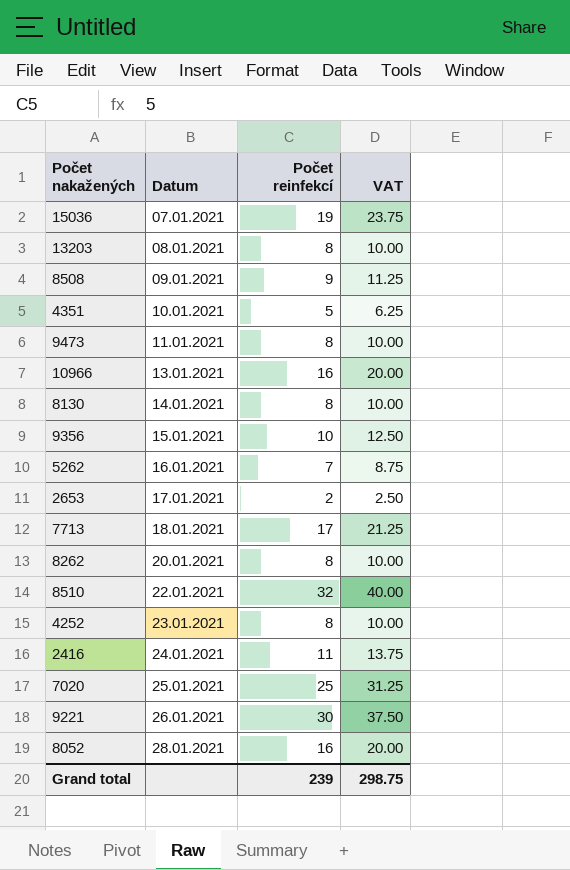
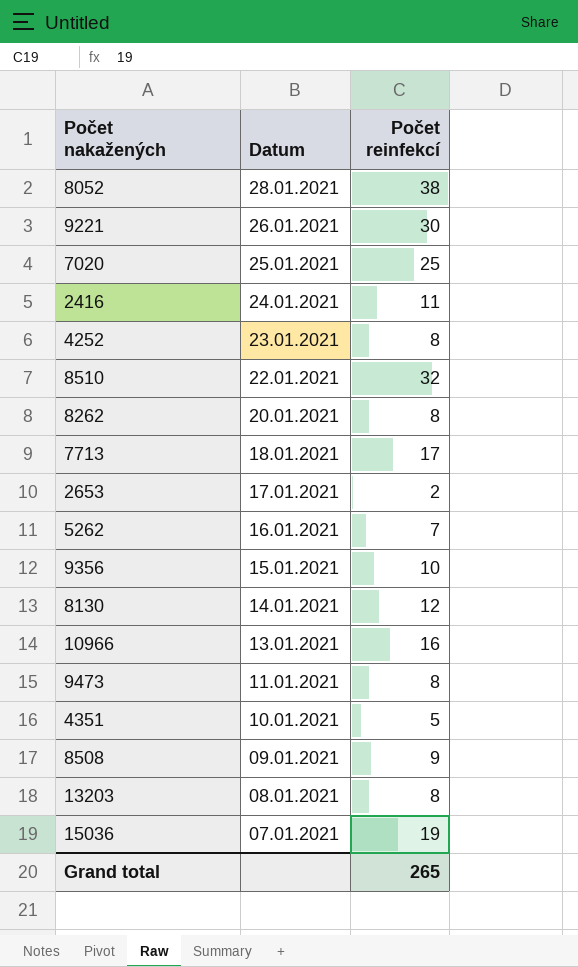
row order: Datum ascending -> Datum descending
column VAT | formula: [Počet reinfekcí] * 1.25 -> none
8052 | Počet reinfekcí: 16 -> 38
8130 | Počet reinfekcí: 8 -> 12
Grand total | Počet reinfekcí: 239 -> 265

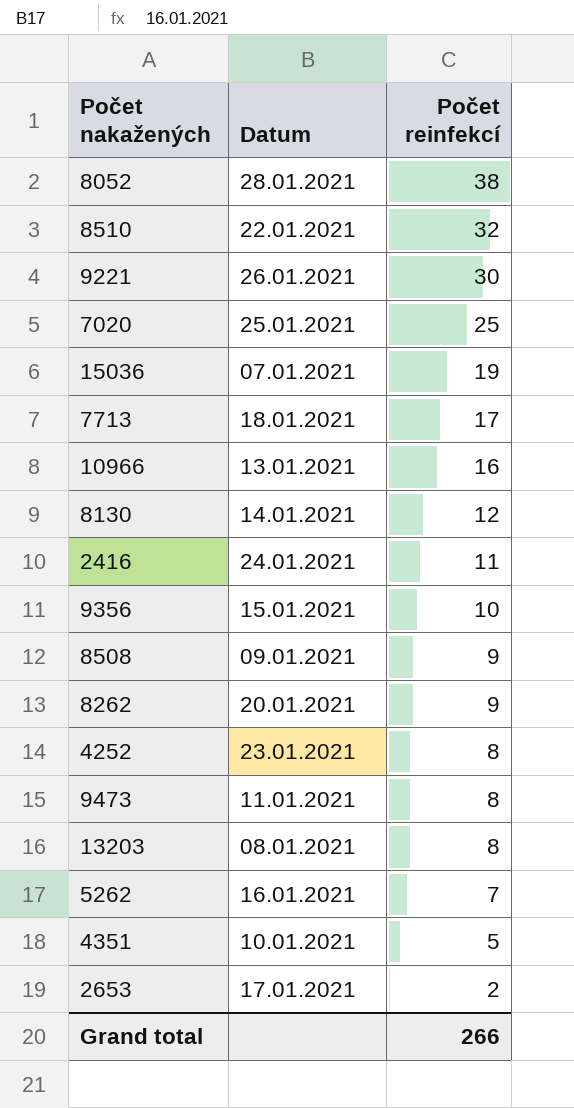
row order: Datum descending -> Počet reinfekcí descending
8262 | Počet reinfekcí: 8 -> 9
Grand total | Počet reinfekcí: 265 -> 266

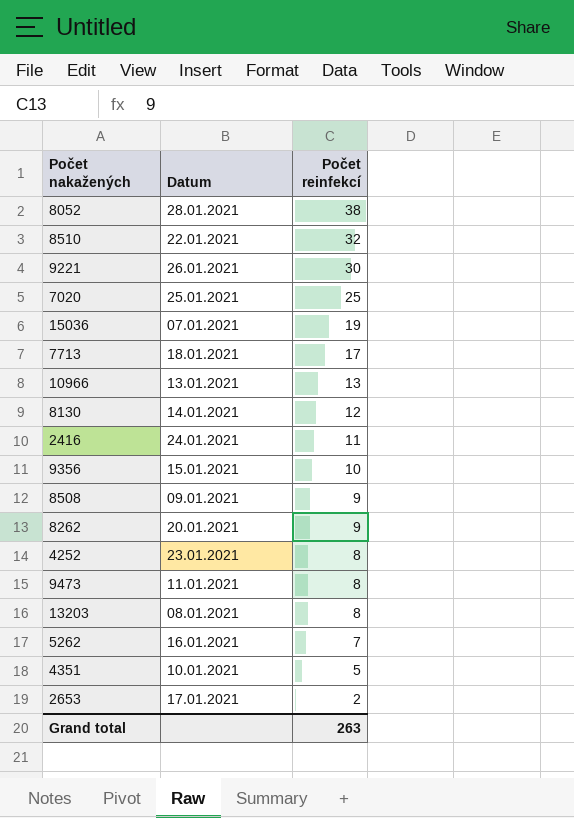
10966 | Počet reinfekcí: 16 -> 13
Grand total | Počet reinfekcí: 266 -> 263

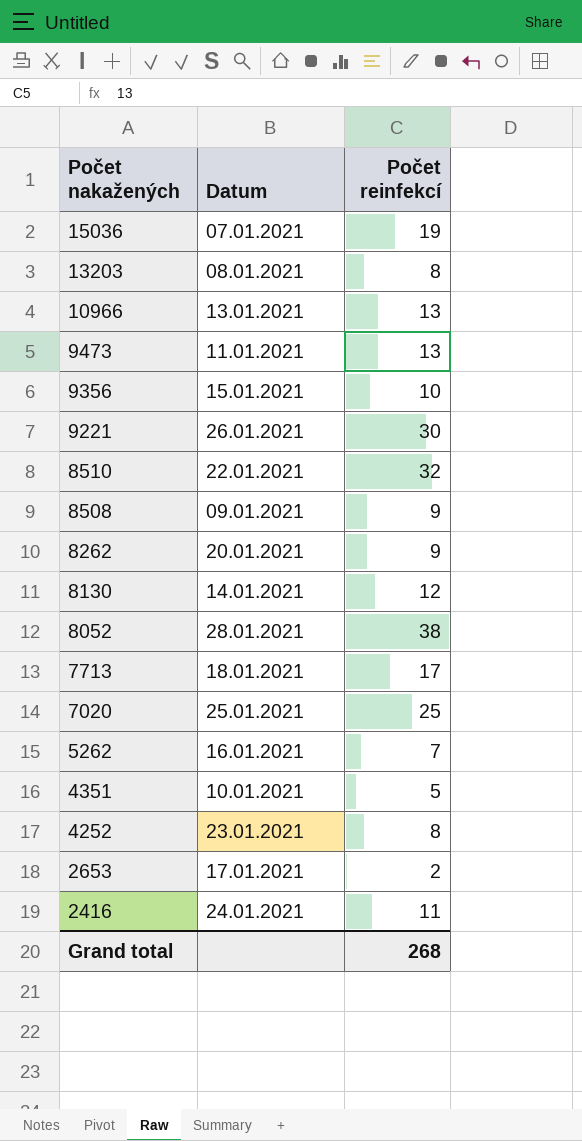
row order: Počet reinfekcí descending -> Počet nakažených descending
9473 | Počet reinfekcí: 8 -> 13
Grand total | Počet reinfekcí: 263 -> 268

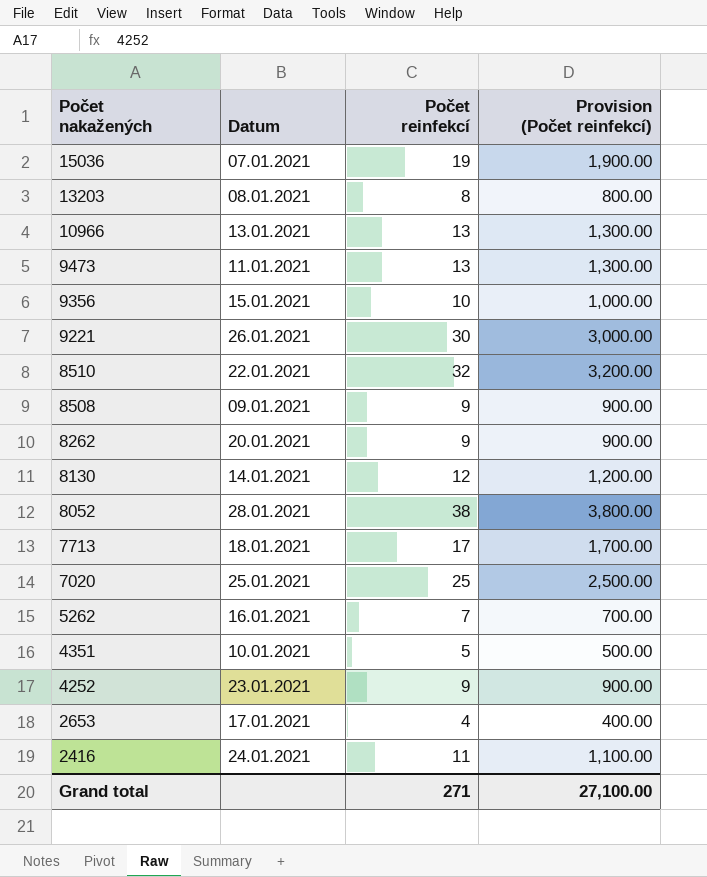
column Provision (Počet reinfekcí) | formula: none -> [Počet reinfekcí] * 100
4252 | Počet reinfekcí: 8 -> 9
2653 | Počet reinfekcí: 2 -> 4
Grand total | Počet reinfekcí: 268 -> 271

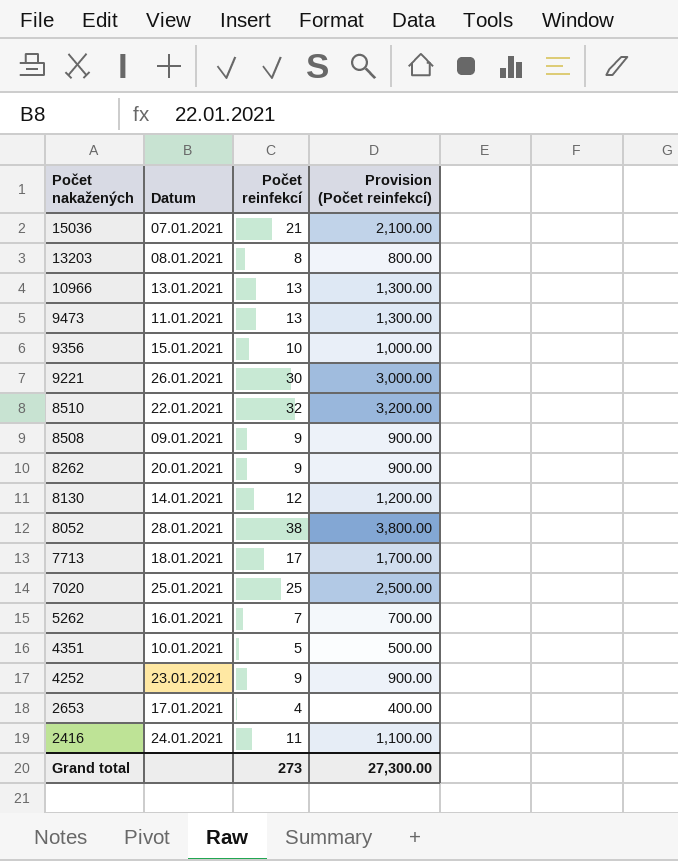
15036 | Počet reinfekcí: 19 -> 21
15036 | Provision (Počet reinfekcí): 1,900.00 -> 2,100.00
Grand total | Počet reinfekcí: 271 -> 273
Grand total | Provision (Počet reinfekcí): 27,100.00 -> 27,300.00

